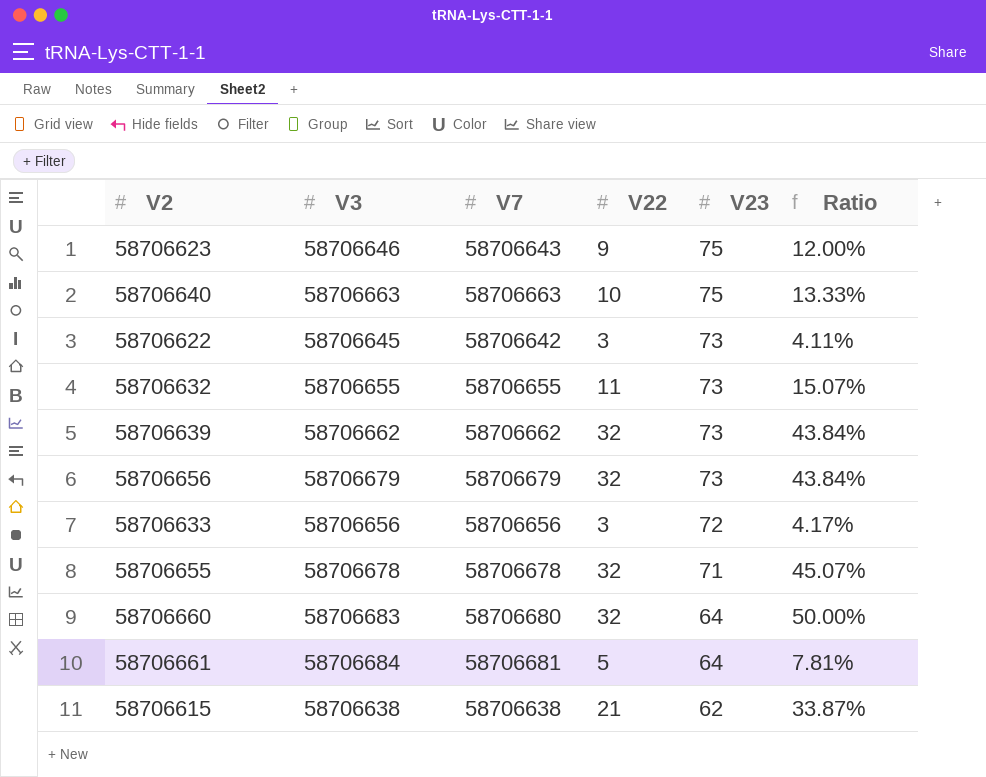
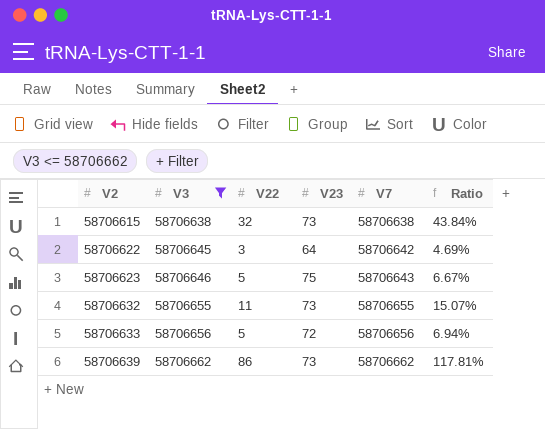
filter: none -> V3 <= 58706662
row order: V23 descending -> V2 ascending
column V7 | position: 3 -> 5
58706615 | V22: 21 -> 32
58706615 | V23: 62 -> 73
58706615 | Ratio: 33.87% -> 43.84%
58706622 | V23: 73 -> 64
58706622 | Ratio: 4.11% -> 4.69%
58706623 | V22: 9 -> 5
58706623 | Ratio: 12.00% -> 6.67%
58706633 | V22: 3 -> 5
58706633 | Ratio: 4.17% -> 6.94%
58706639 | V22: 32 -> 86
58706639 | Ratio: 43.84% -> 117.81%

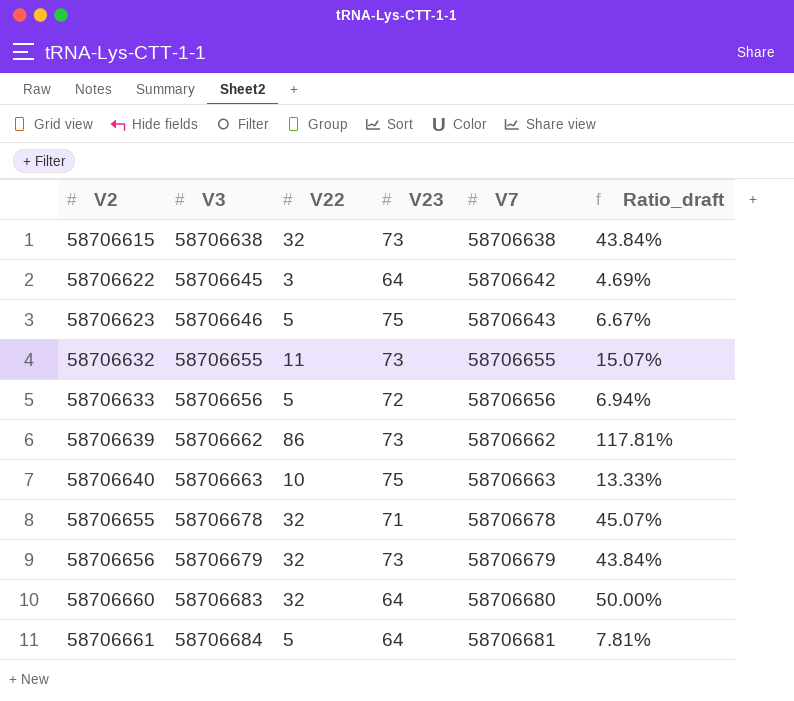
filter: V3 <= 58706662 -> none
column name: Ratio -> Ratio_draft

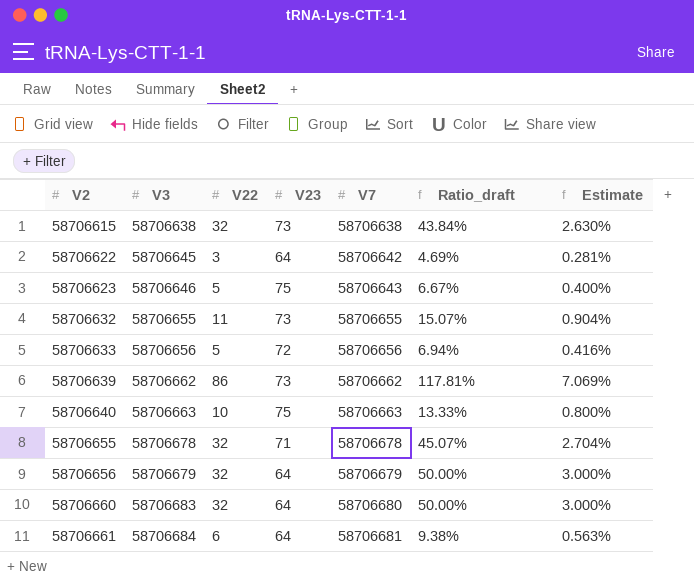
column Estimate | formula: none -> [Ratio_draft] * 0.06
58706656 | V23: 73 -> 64
58706656 | Ratio_draft: 43.84% -> 50.00%
58706661 | V22: 5 -> 6
58706661 | Ratio_draft: 7.81% -> 9.38%

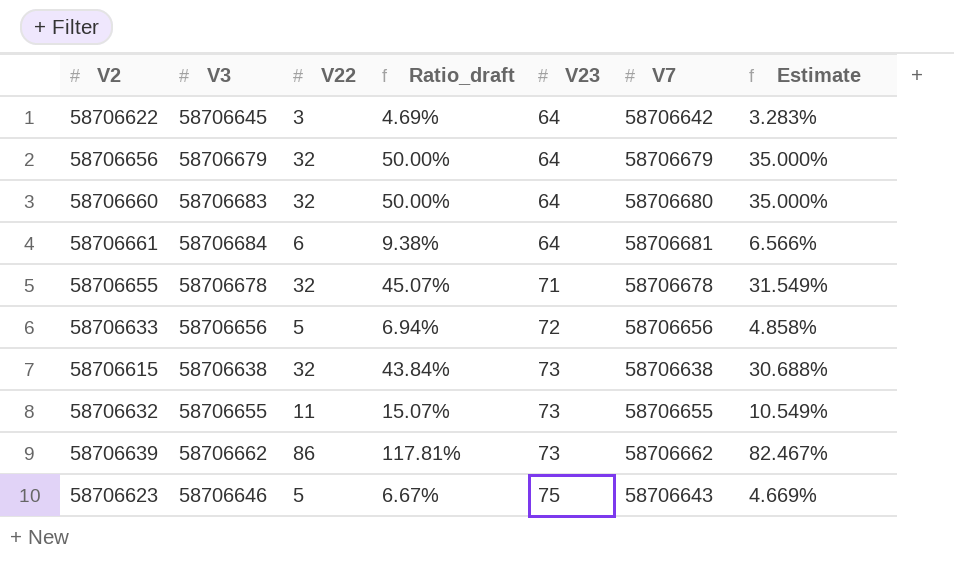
row order: V2 ascending -> V23 ascending
column Ratio_draft | position: 6 -> 4
column Estimate | formula: [Ratio_draft] * 0.06 -> [Ratio_draft] * 0.7
row 58706640: 58706663 | 10 | 75 | 58706663 | 13.33% | 0.800% -> none

